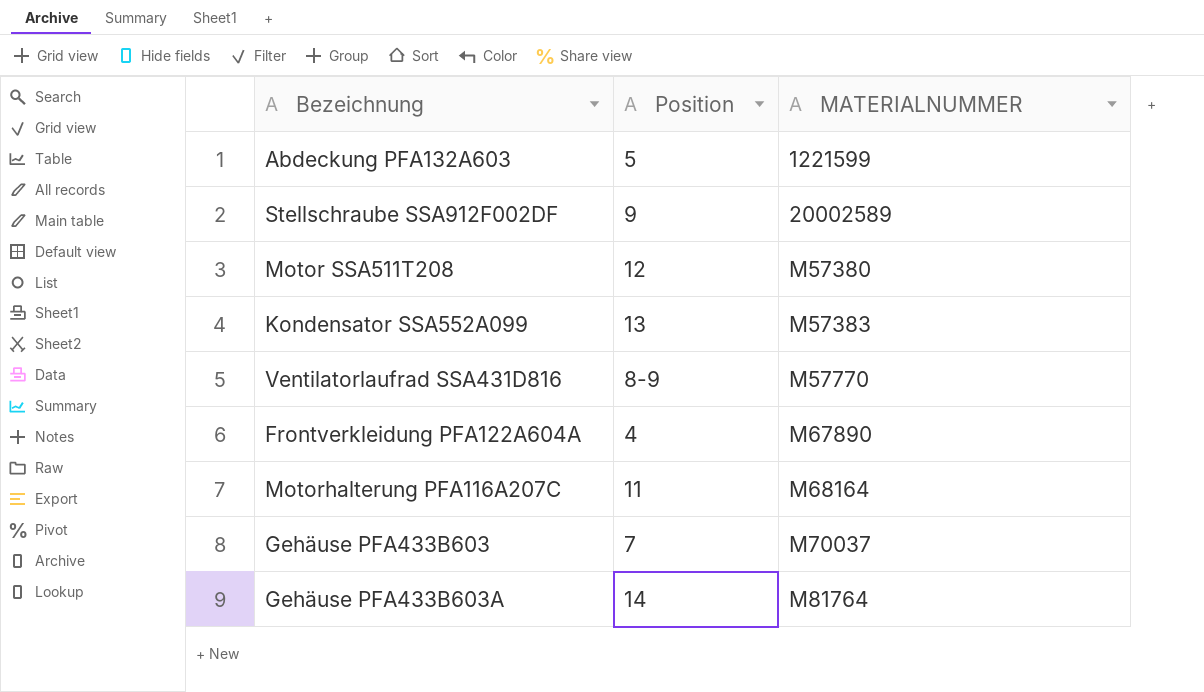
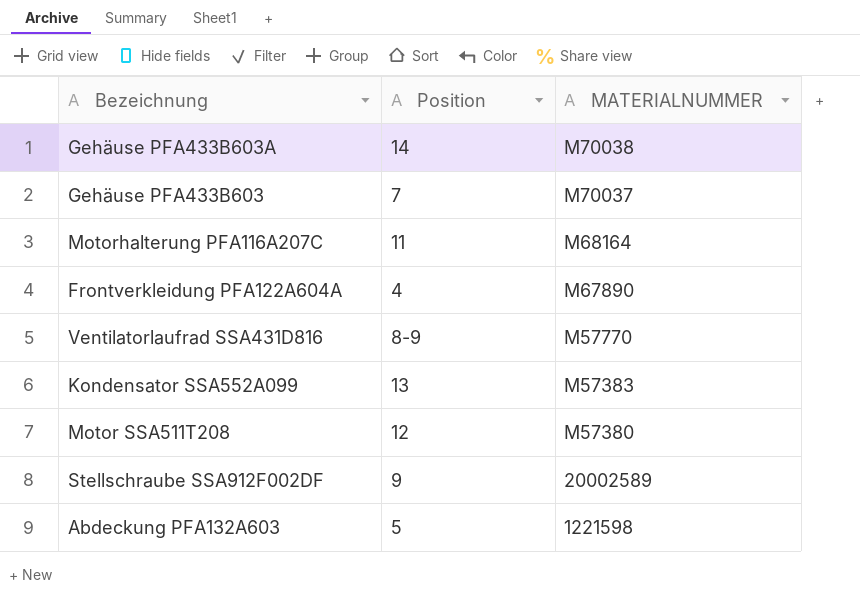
row order: MATERIALNUMMER ascending -> MATERIALNUMMER descending
Gehäuse PFA433B603A | MATERIALNUMMER: M81764 -> M70038
Abdeckung PFA132A603 | MATERIALNUMMER: 1221599 -> 1221598

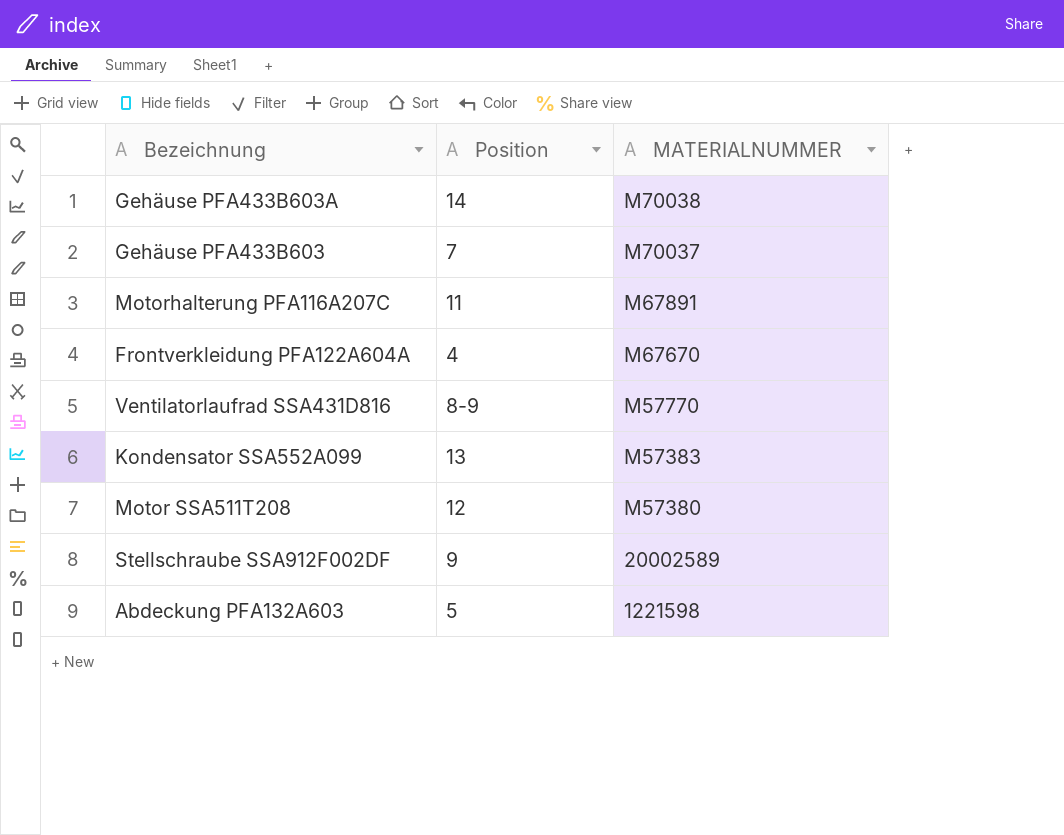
Motorhalterung PFA116A207C | MATERIALNUMMER: M68164 -> M67891
Frontverkleidung PFA122A604A | MATERIALNUMMER: M67890 -> M67670

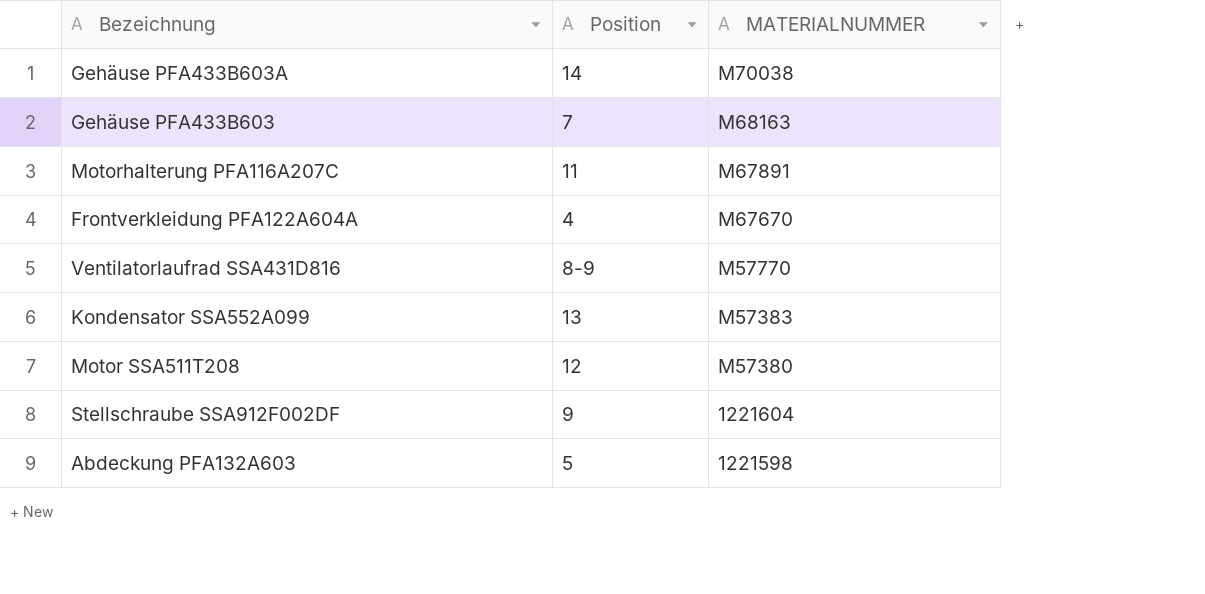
Gehäuse PFA433B603 | MATERIALNUMMER: M70037 -> M68163
Stellschraube SSA912F002DF | MATERIALNUMMER: 20002589 -> 1221604

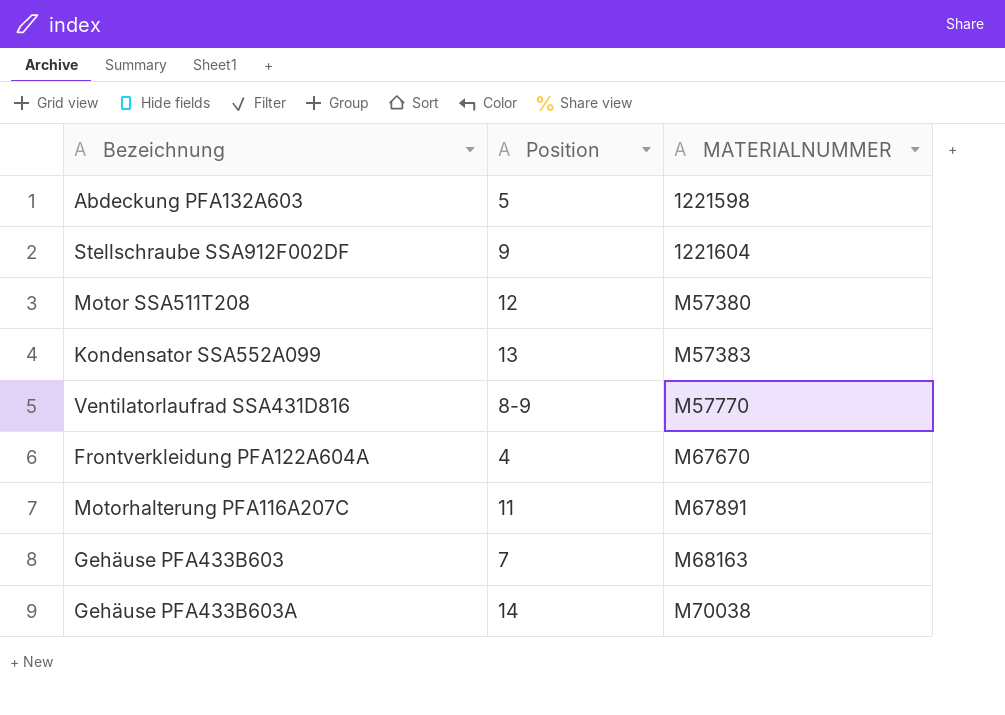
row order: MATERIALNUMMER descending -> MATERIALNUMMER ascending

